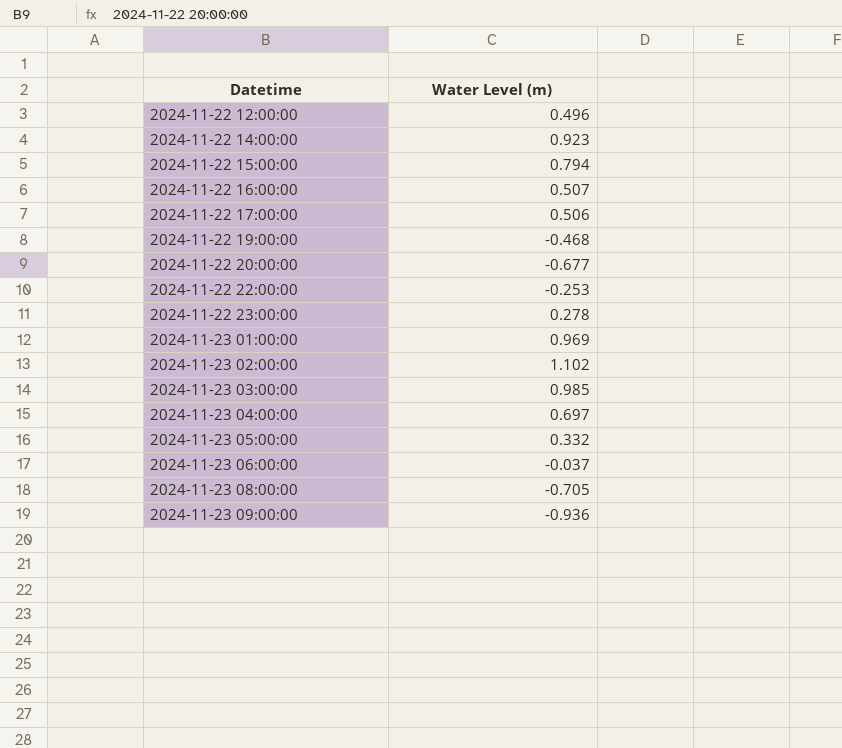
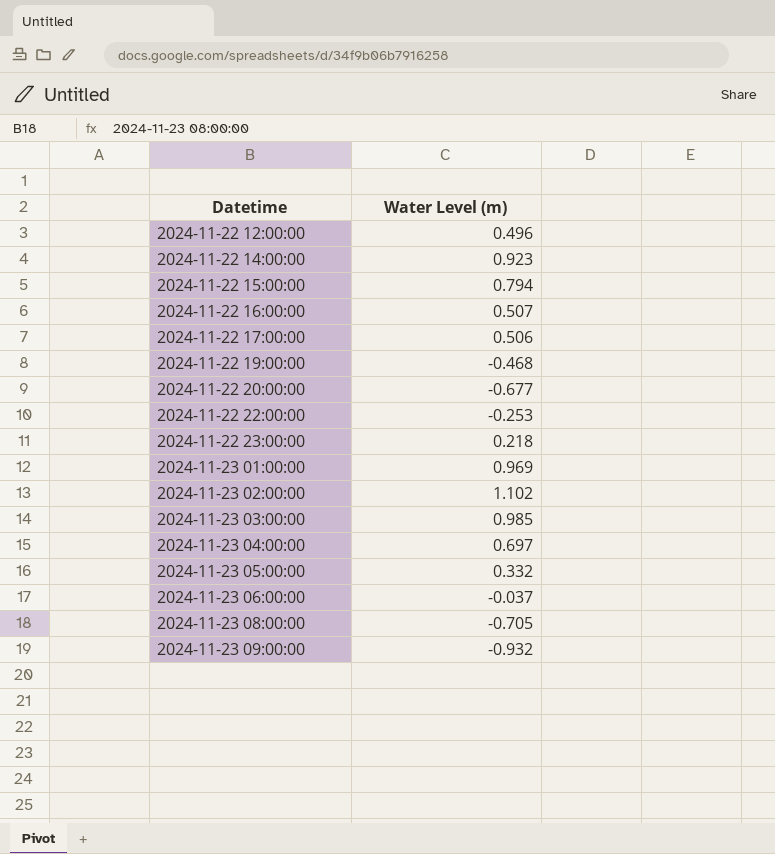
2024-11-22 23:00:00 | Water Level (m): 0.278 -> 0.218
2024-11-23 09:00:00 | Water Level (m): -0.936 -> -0.932

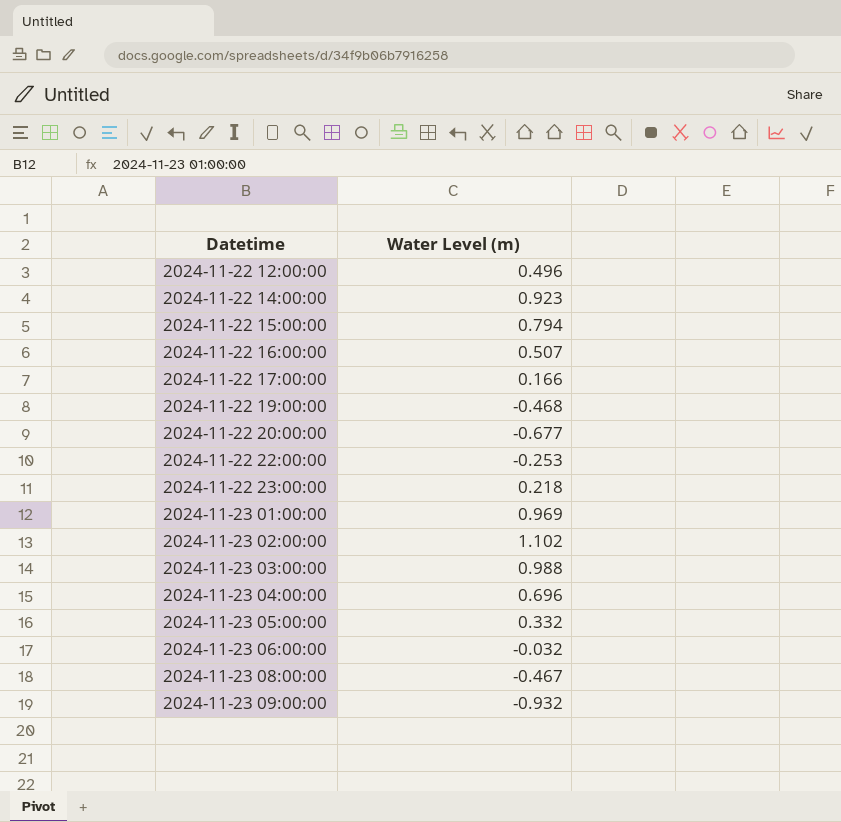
2024-11-22 17:00:00 | Water Level (m): 0.506 -> 0.166
2024-11-23 03:00:00 | Water Level (m): 0.985 -> 0.988
2024-11-23 04:00:00 | Water Level (m): 0.697 -> 0.696
2024-11-23 06:00:00 | Water Level (m): -0.037 -> -0.032
2024-11-23 08:00:00 | Water Level (m): -0.705 -> -0.467

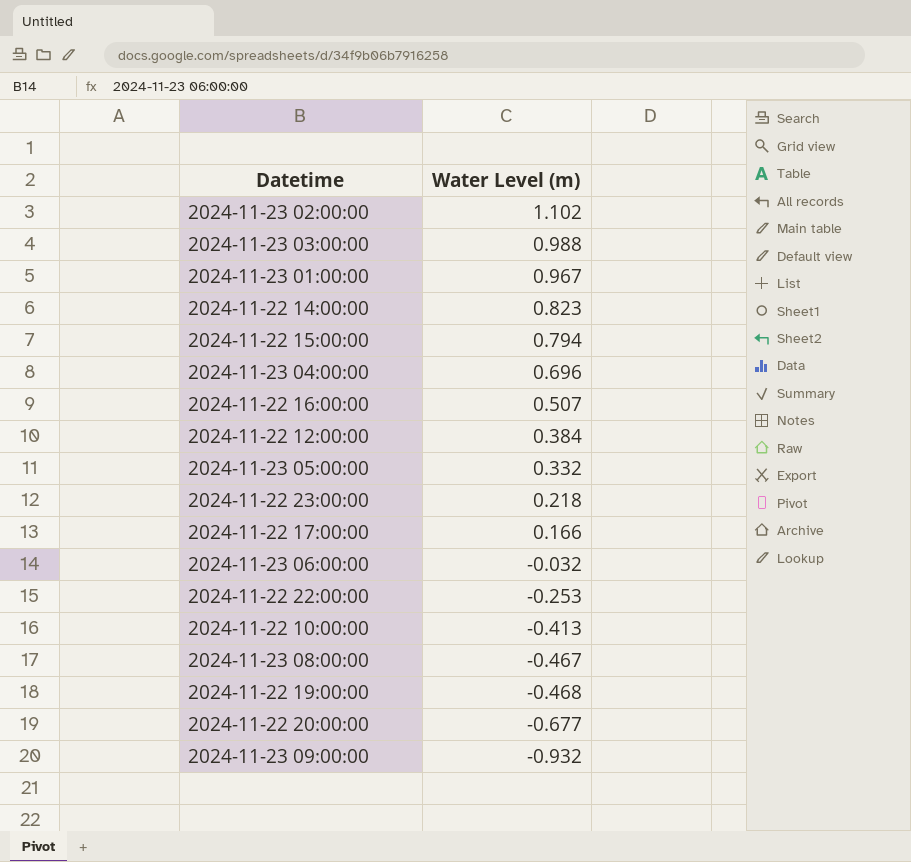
row order: Datetime ascending -> Water Level (m) descending
2024-11-23 01:00:00 | Water Level (m): 0.969 -> 0.967
2024-11-22 14:00:00 | Water Level (m): 0.923 -> 0.823
2024-11-22 12:00:00 | Water Level (m): 0.496 -> 0.384
row 2024-11-22 10:00:00: none -> -0.413

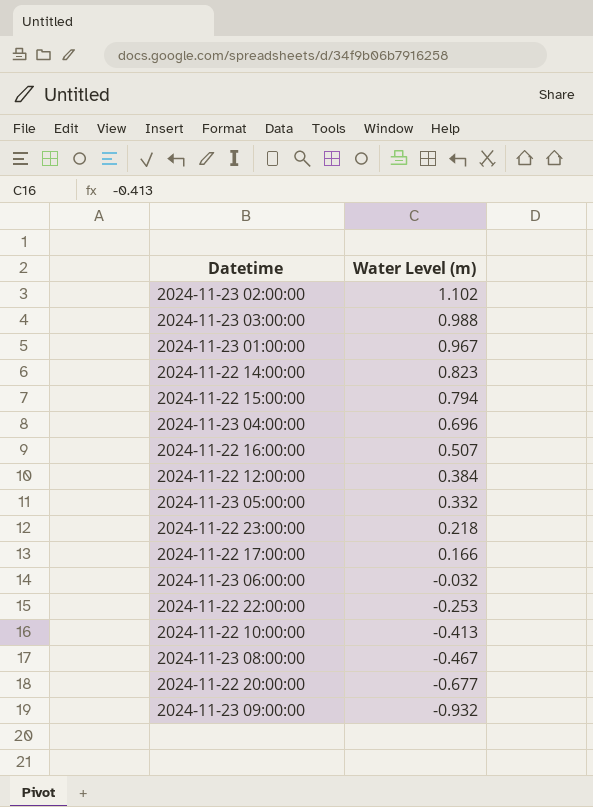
row 2024-11-22 19:00:00: -0.468 -> none

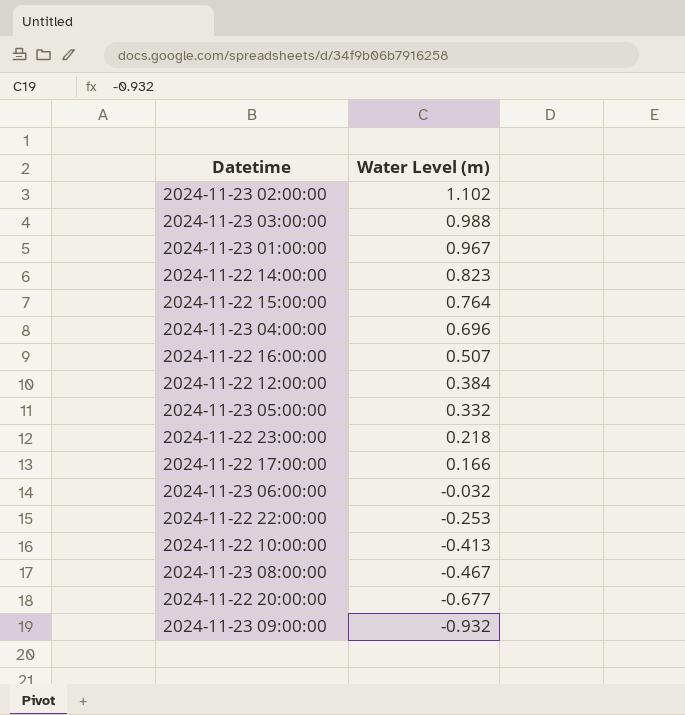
2024-11-22 15:00:00 | Water Level (m): 0.794 -> 0.764

